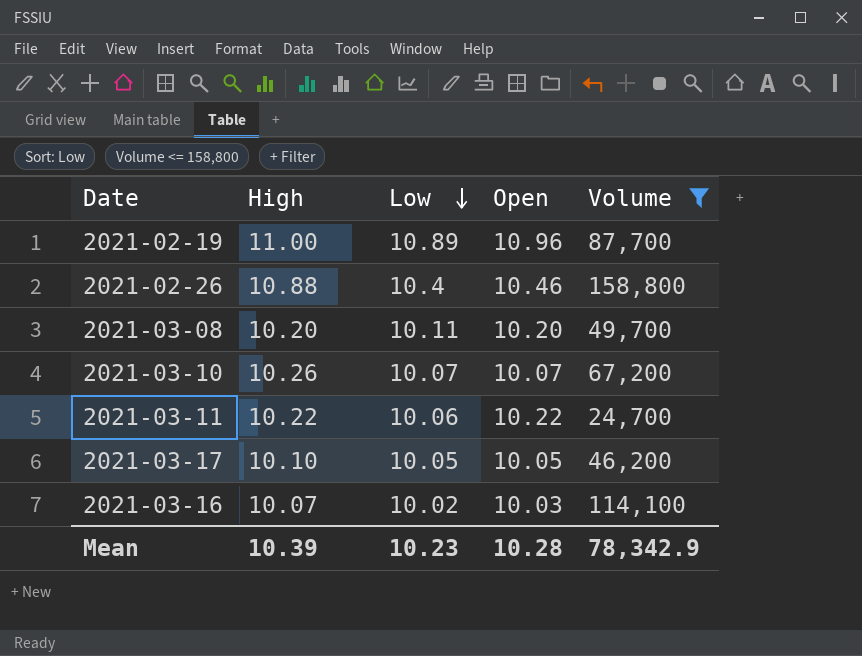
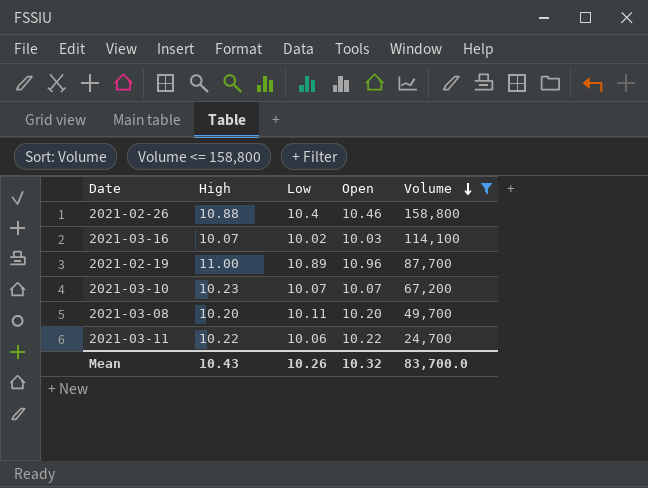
row order: Low descending -> Volume descending
row 2021-03-17: 10.10 | 10.05 | 10.05 | 46,200 -> none
2021-03-10 | High: 10.26 -> 10.23
Mean | High: 10.39 -> 10.43
Mean | Low: 10.23 -> 10.26
Mean | Open: 10.28 -> 10.32
Mean | Volume: 78,342.9 -> 83,700.0

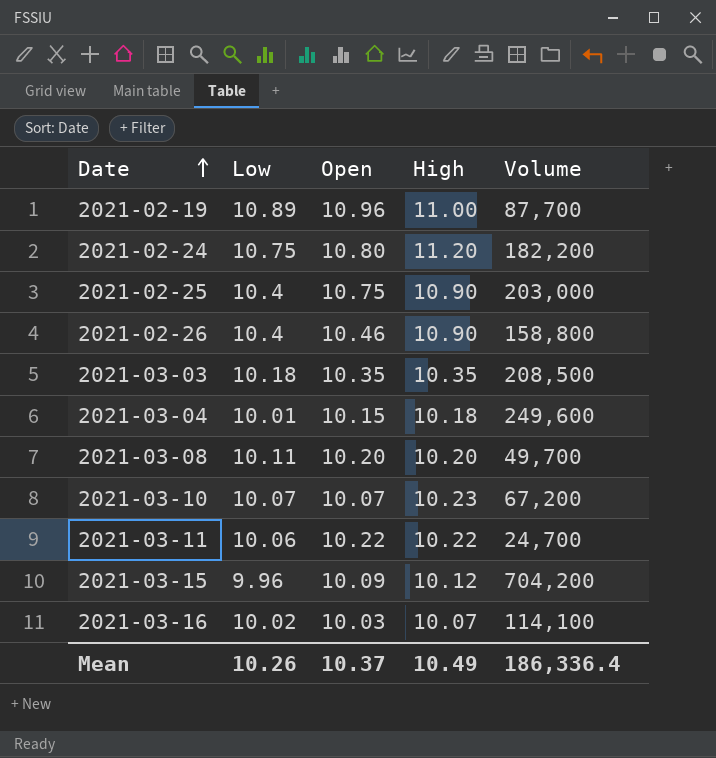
filter: Volume <= 158,800 -> none
row order: Volume descending -> Date ascending
column High | position: 2 -> 4
2021-02-26 | High: 10.88 -> 10.90
Mean | Open: 10.32 -> 10.37
Mean | High: 10.43 -> 10.49
Mean | Volume: 83,700.0 -> 186,336.4

